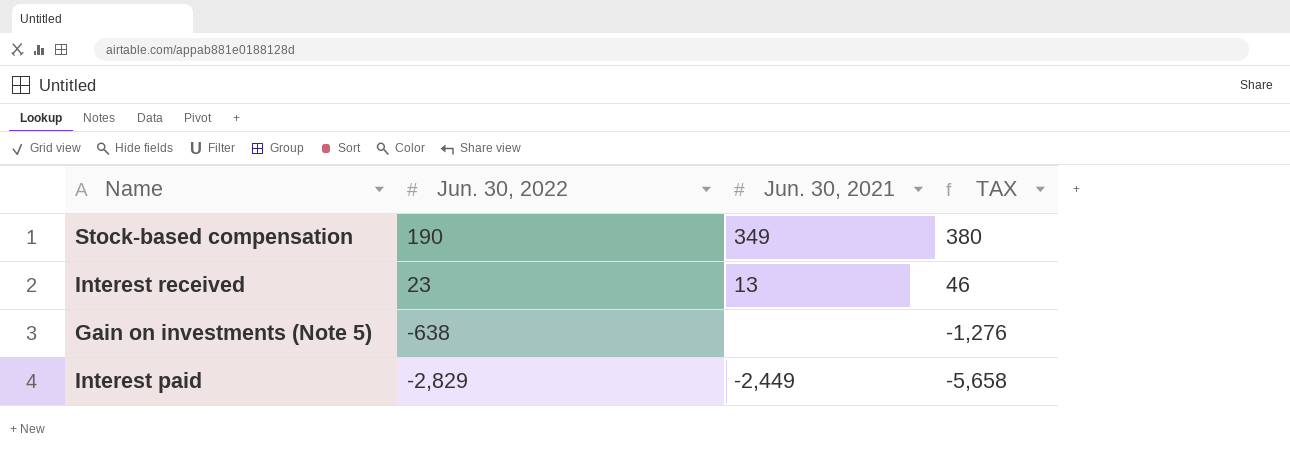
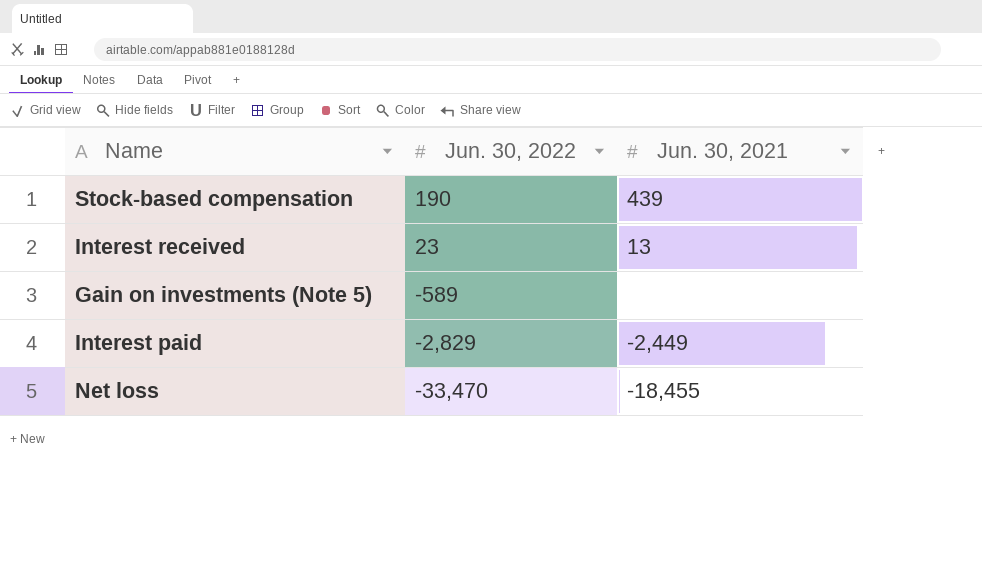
column TAX | formula: [Jun. 30, 2022] * 2 -> none
Stock-based compensation | Jun. 30, 2021: 349 -> 439
Gain on investments (Note 5) | Jun. 30, 2022: -638 -> -589
row Net loss: none -> -33,470 | -18,455

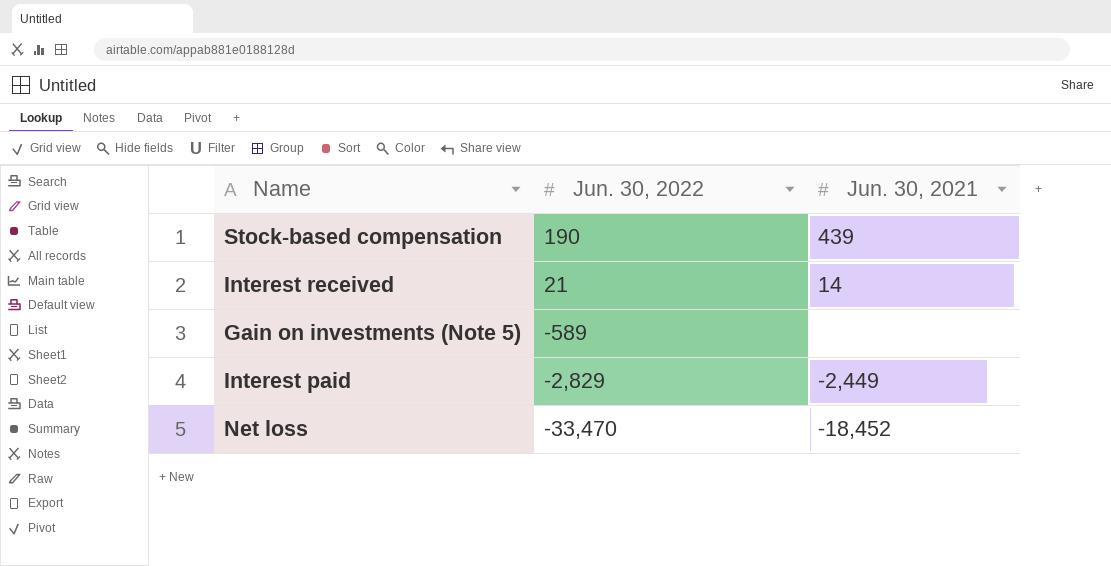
Interest received | Jun. 30, 2022: 23 -> 21
Interest received | Jun. 30, 2021: 13 -> 14
Net loss | Jun. 30, 2021: -18,455 -> -18,452

